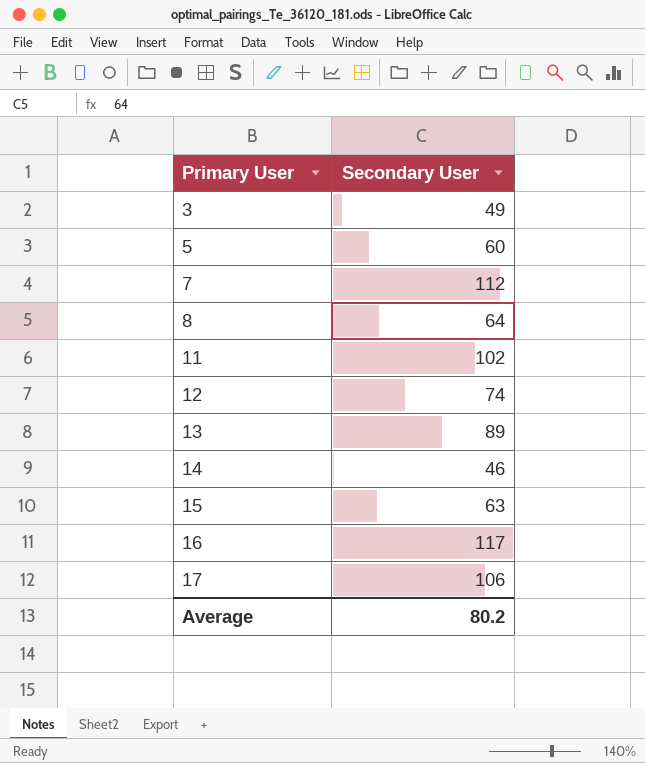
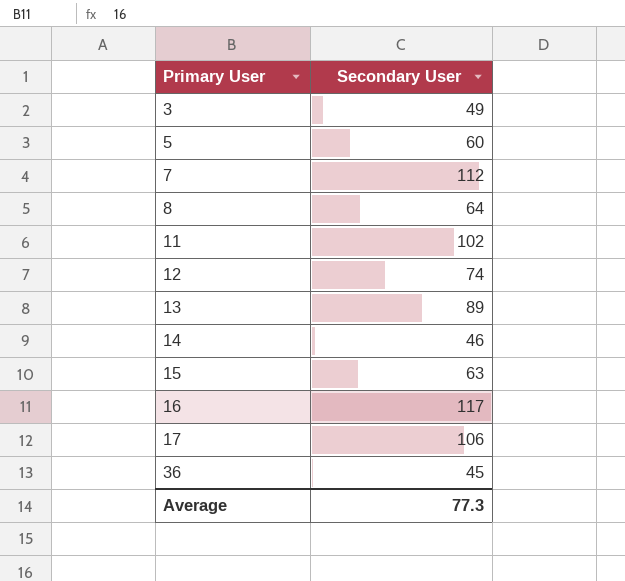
row 36: none -> 45
Average | Secondary User: 80.2 -> 77.3

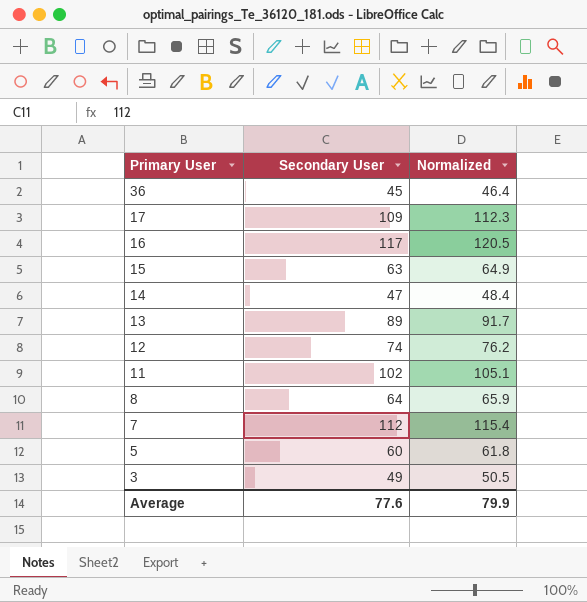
row order: Primary User ascending -> Primary User descending
column Normalized | formula: none -> [Secondary User] * 1.03
17 | Secondary User: 106 -> 109
14 | Secondary User: 46 -> 47
Average | Secondary User: 77.3 -> 77.6

